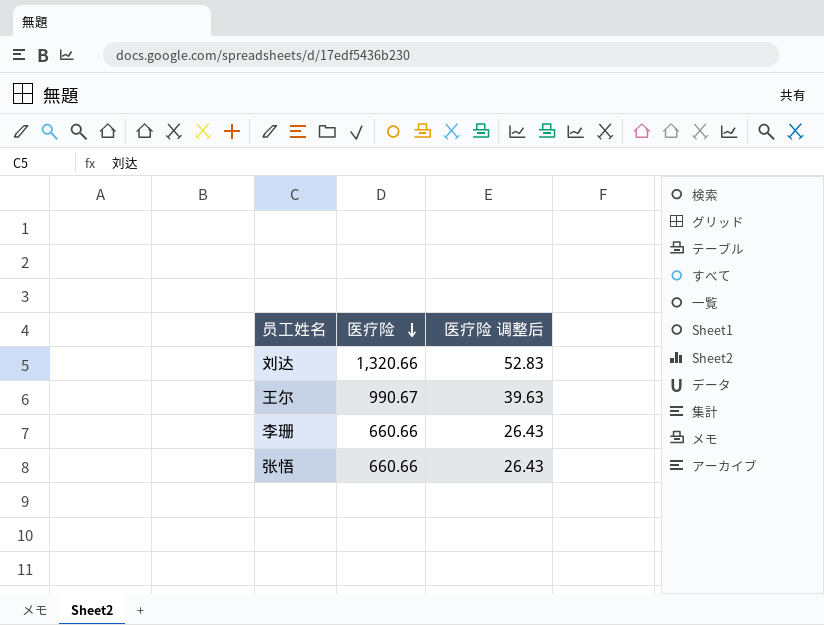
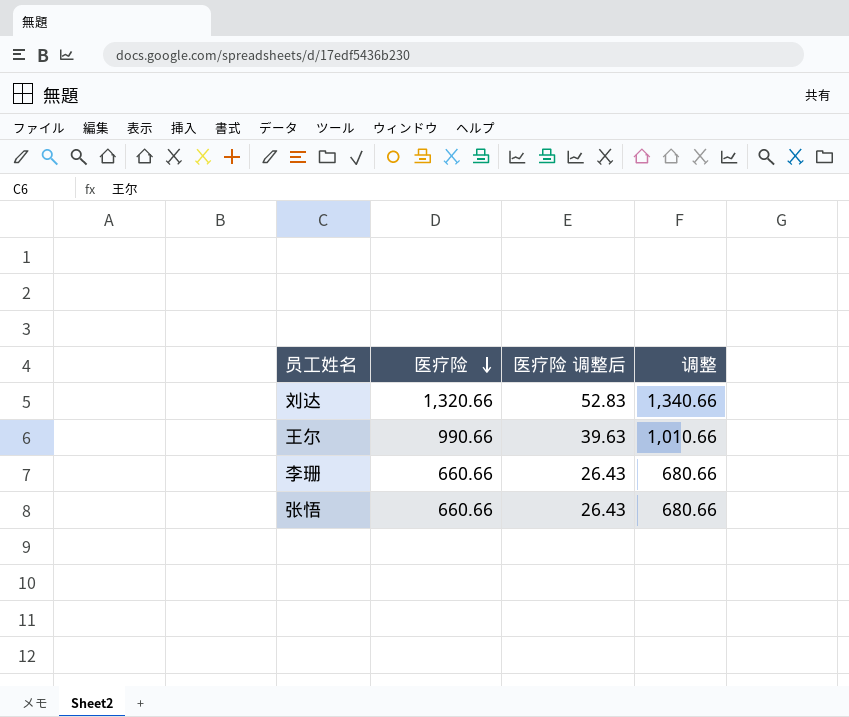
column 调整 | formula: none -> [医疗险] + 20
王尔 | 医疗险: 990.67 -> 990.66

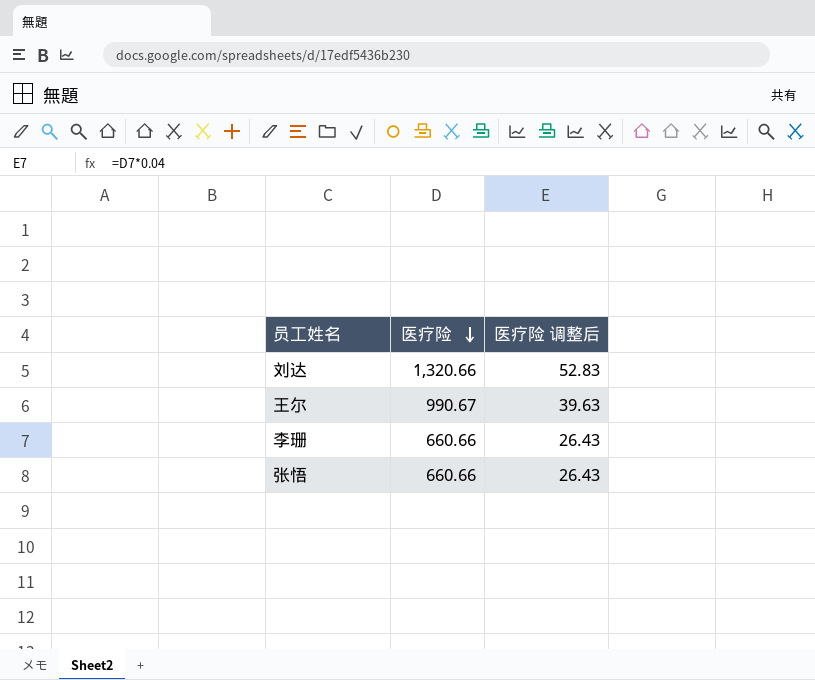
column 调整 | formula: [医疗险] + 20 -> none
王尔 | 医疗险: 990.66 -> 990.67

